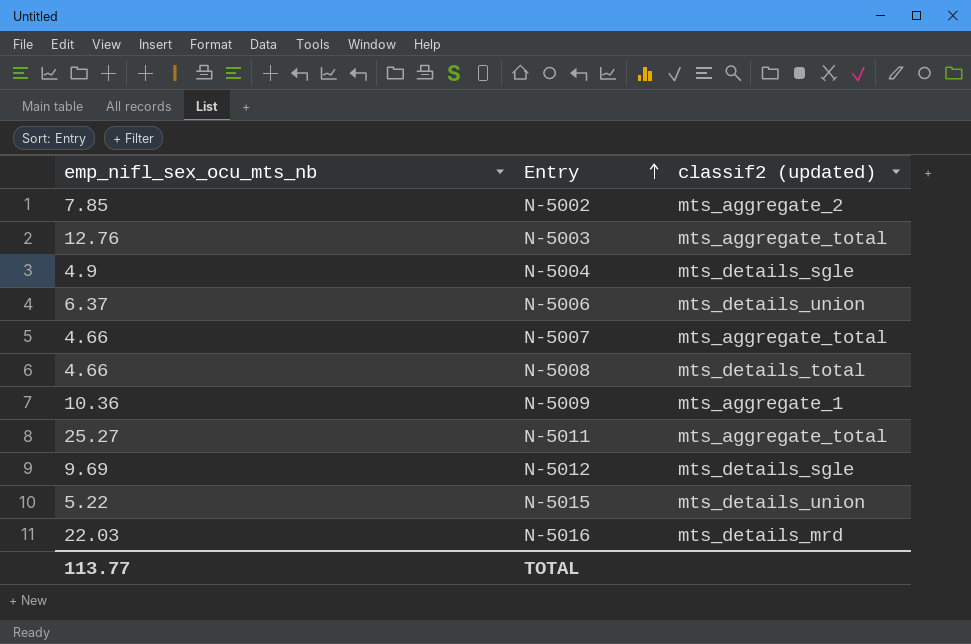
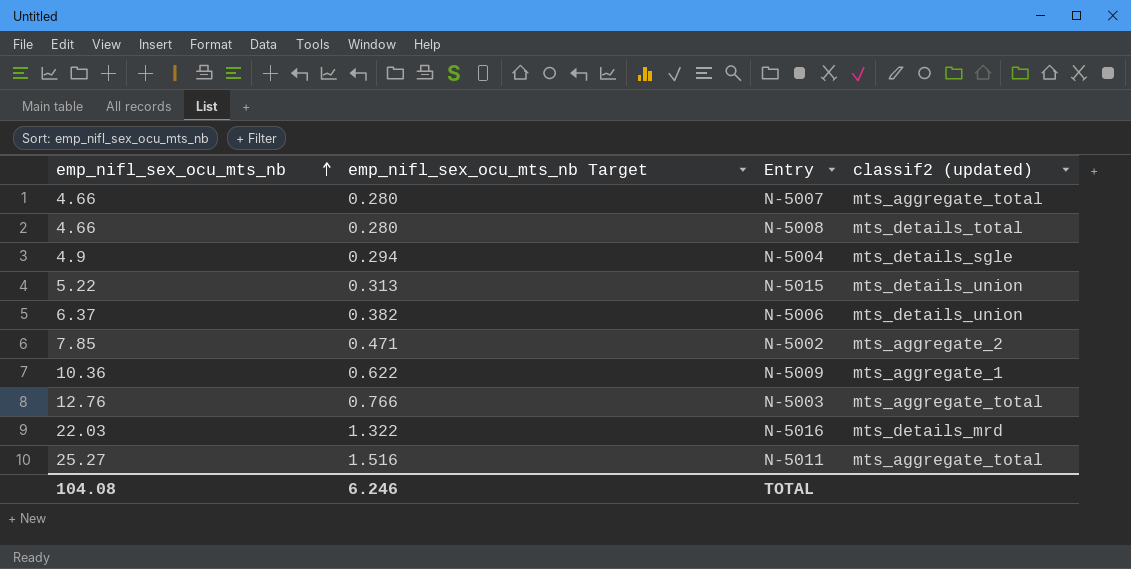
row order: Entry ascending -> emp_nifl_sex_ocu_mts_nb ascending
column emp_nifl_sex_ocu_mts_nb Target | formula: none -> [emp_nifl_sex_ocu_mts_nb] * 0.06
row N-5012: 9.69 | mts_details_sgle -> none
TOTAL | emp_nifl_sex_ocu_mts_nb: 113.77 -> 104.08

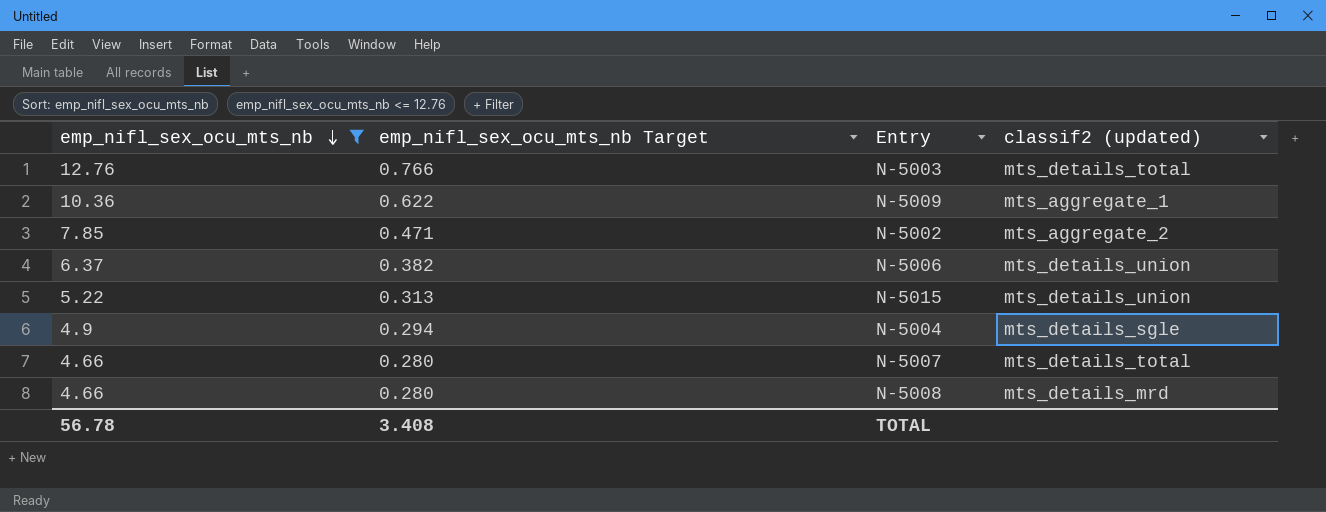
filter: none -> emp_nifl_sex_ocu_mts_nb <= 12.76
row order: emp_nifl_sex_ocu_mts_nb ascending -> emp_nifl_sex_ocu_mts_nb descending
N-5003 | classif2 (updated): mts_aggregate_total -> mts_details_total
N-5007 | classif2 (updated): mts_aggregate_total -> mts_details_total
N-5008 | classif2 (updated): mts_details_total -> mts_details_mrd
TOTAL | emp_nifl_sex_ocu_mts_nb: 104.08 -> 56.78
TOTAL | emp_nifl_sex_ocu_mts_nb Target: 6.246 -> 3.408

